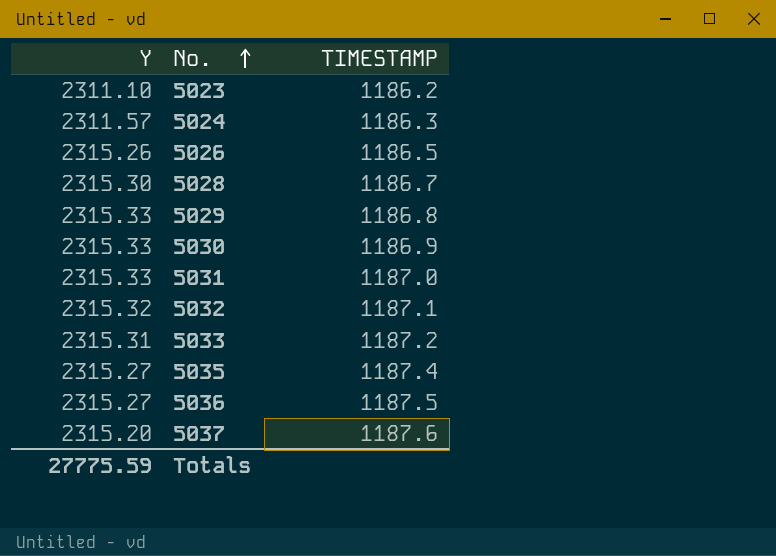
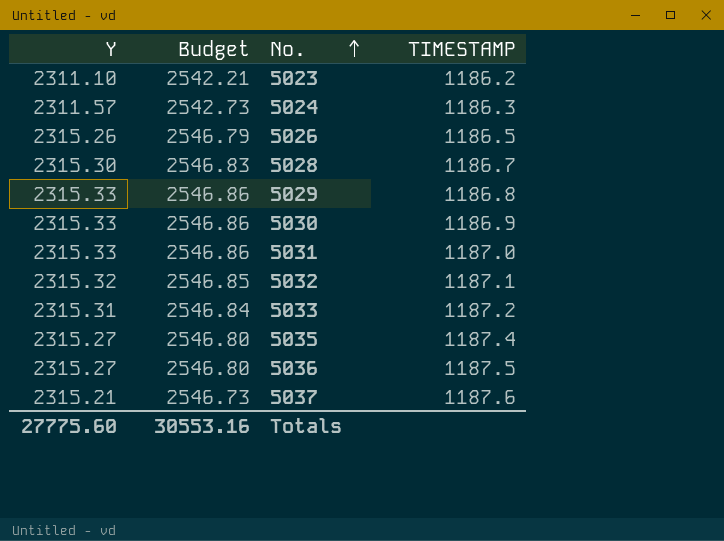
column Budget | formula: none -> [Y] * 1.1
5037 | Y: 2315.20 -> 2315.21
Totals | Y: 27775.59 -> 27775.60

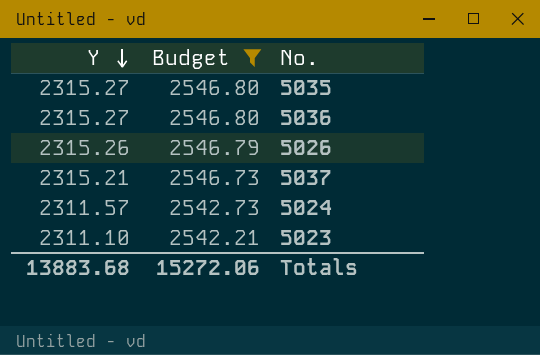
filter: none -> Budget <= 2546.80
row order: No. ascending -> Y descending
column TIMESTAMP | position: 4 -> none
Totals | Y: 27775.60 -> 13883.68
Totals | Budget: 30553.16 -> 15272.06

